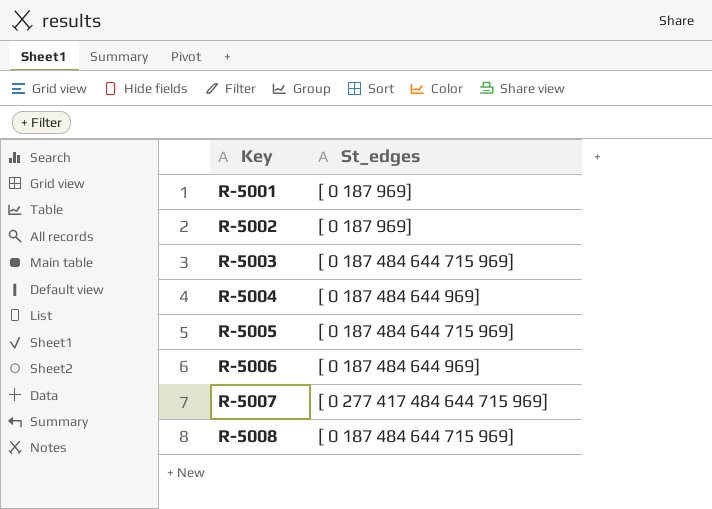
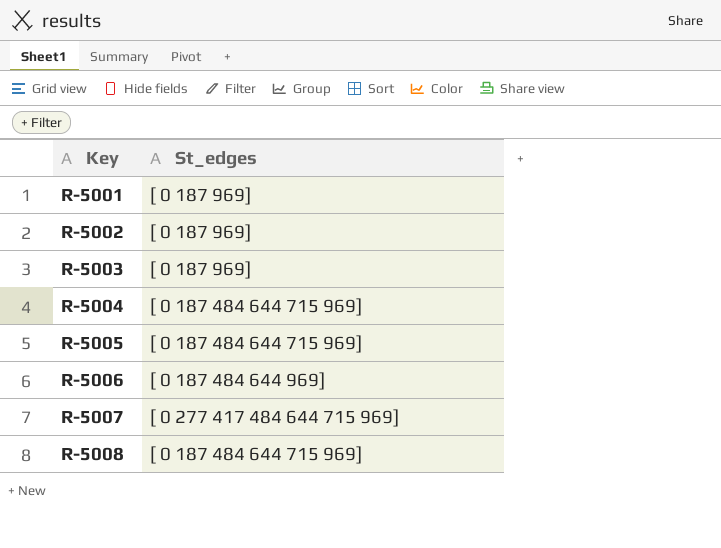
R-5003 | St_edges: [ 0 187 484 644 715 969] -> [ 0 187 969]
R-5004 | St_edges: [ 0 187 484 644 969] -> [ 0 187 484 644 715 969]

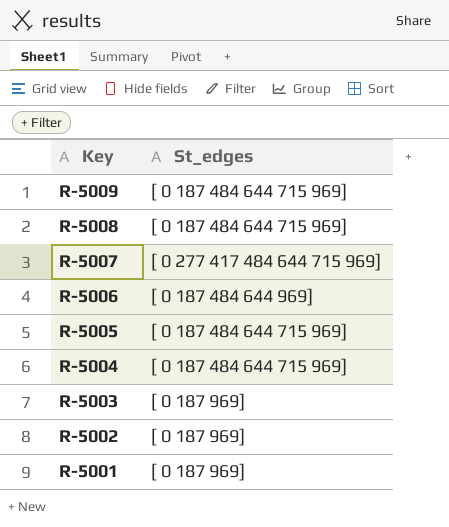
row order: Key ascending -> Key descending
row R-5009: none -> [ 0 187 484 644 715 969]

